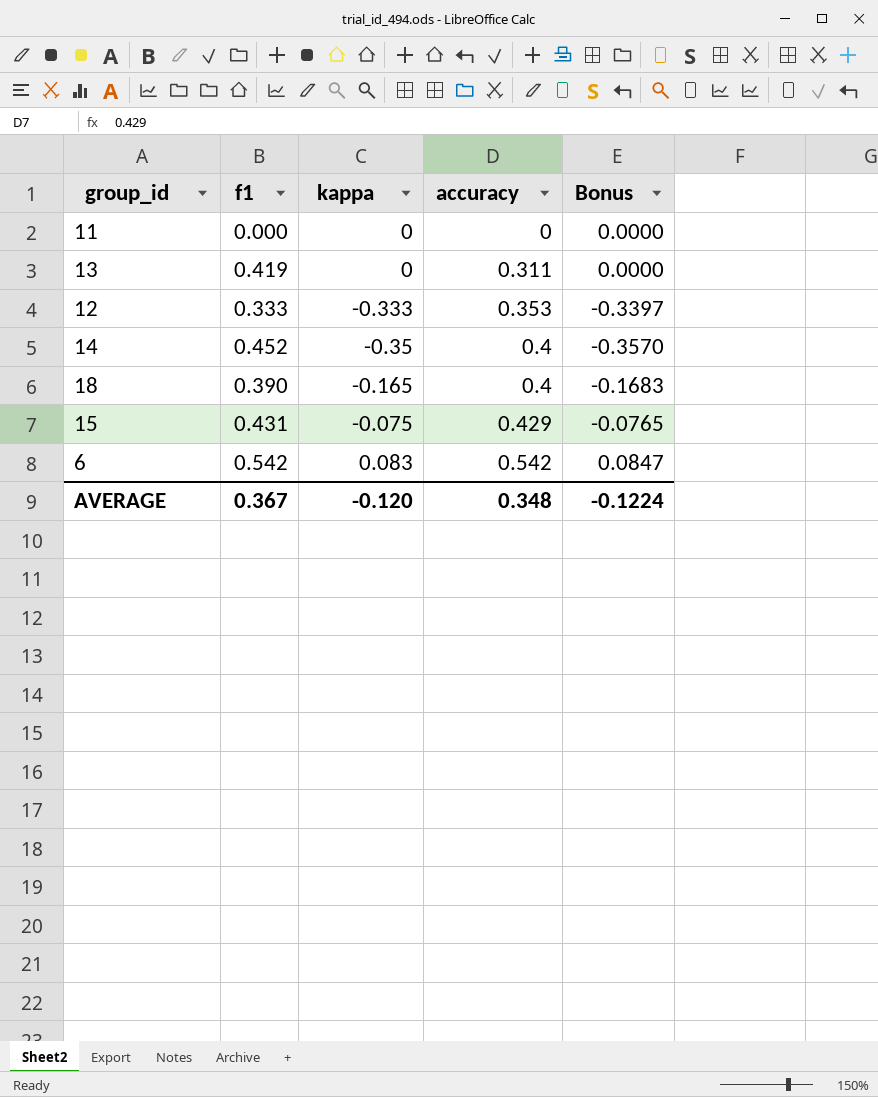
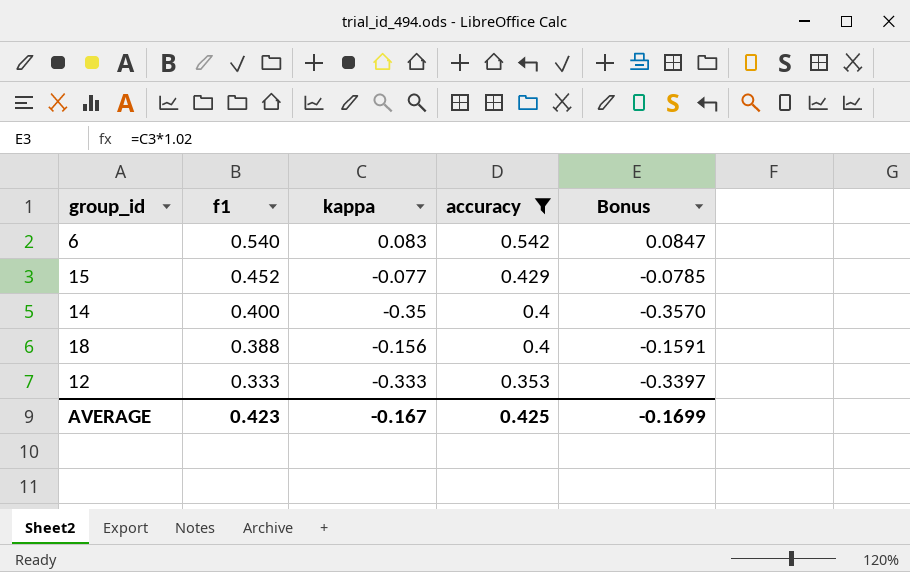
filter: none -> accuracy >= 0.353
row order: accuracy ascending -> f1 descending
6 | f1: 0.542 -> 0.540
15 | f1: 0.431 -> 0.452
15 | kappa: -0.075 -> -0.077
15 | Bonus: -0.0765 -> -0.0785
14 | f1: 0.452 -> 0.400
18 | f1: 0.390 -> 0.388
18 | kappa: -0.165 -> -0.156
18 | Bonus: -0.1683 -> -0.1591
AVERAGE | f1: 0.367 -> 0.423
AVERAGE | kappa: -0.120 -> -0.167
AVERAGE | accuracy: 0.348 -> 0.425
AVERAGE | Bonus: -0.1224 -> -0.1699

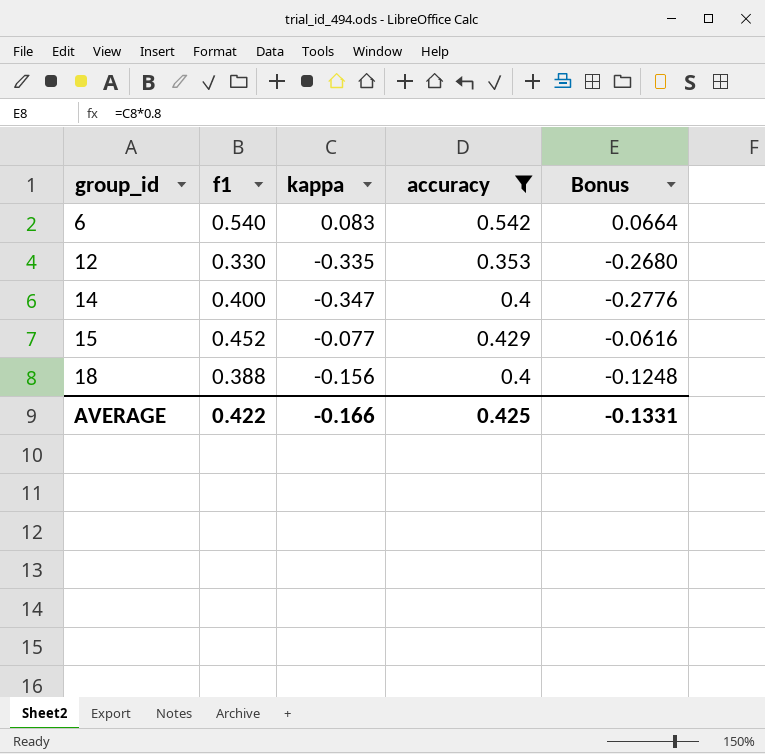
row order: f1 descending -> group_id ascending
column Bonus | formula: [kappa] * 1.02 -> [kappa] * 0.8
12 | f1: 0.333 -> 0.330
12 | kappa: -0.333 -> -0.335
14 | kappa: -0.35 -> -0.347
AVERAGE | f1: 0.423 -> 0.422
AVERAGE | kappa: -0.167 -> -0.166
AVERAGE | Bonus: -0.1699 -> -0.1331

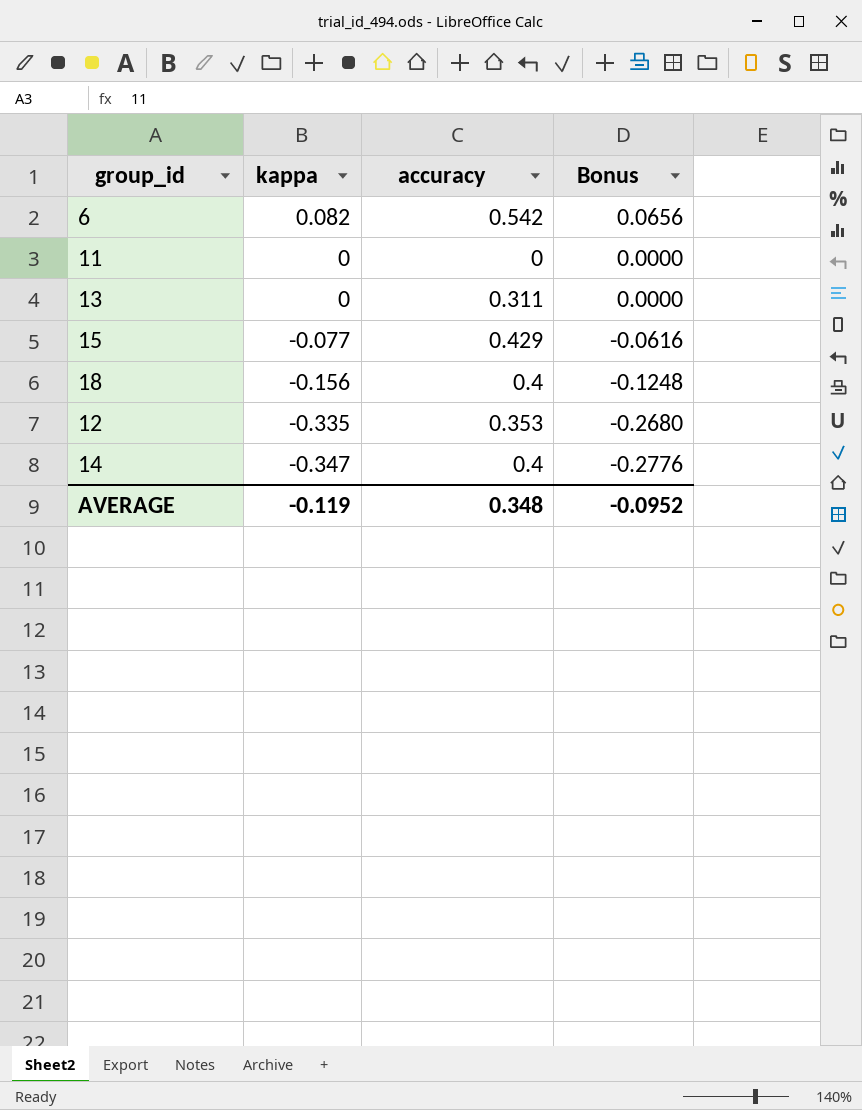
filter: accuracy >= 0.353 -> none
row order: group_id ascending -> kappa descending
column f1 | position: 2 -> none
6 | kappa: 0.083 -> 0.082
6 | Bonus: 0.0664 -> 0.0656
AVERAGE | kappa: -0.166 -> -0.119
AVERAGE | accuracy: 0.425 -> 0.348
AVERAGE | Bonus: -0.1331 -> -0.0952

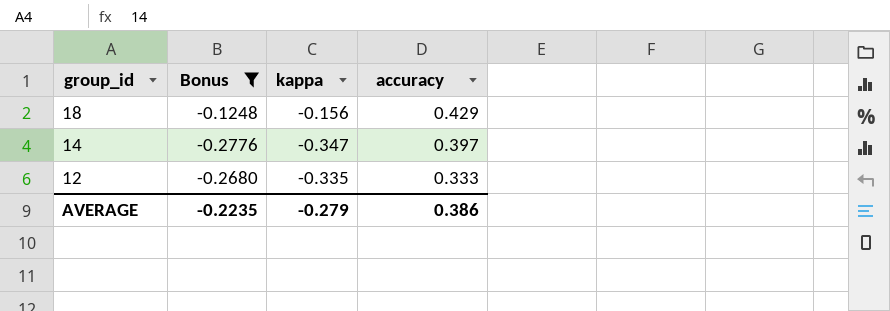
filter: none -> Bonus <= -0.1248
row order: kappa descending -> group_id descending
column Bonus | position: 4 -> 2
18 | accuracy: 0.4 -> 0.429
14 | accuracy: 0.4 -> 0.397
12 | accuracy: 0.353 -> 0.333
AVERAGE | Bonus: -0.0952 -> -0.2235
AVERAGE | kappa: -0.119 -> -0.279
AVERAGE | accuracy: 0.348 -> 0.386

